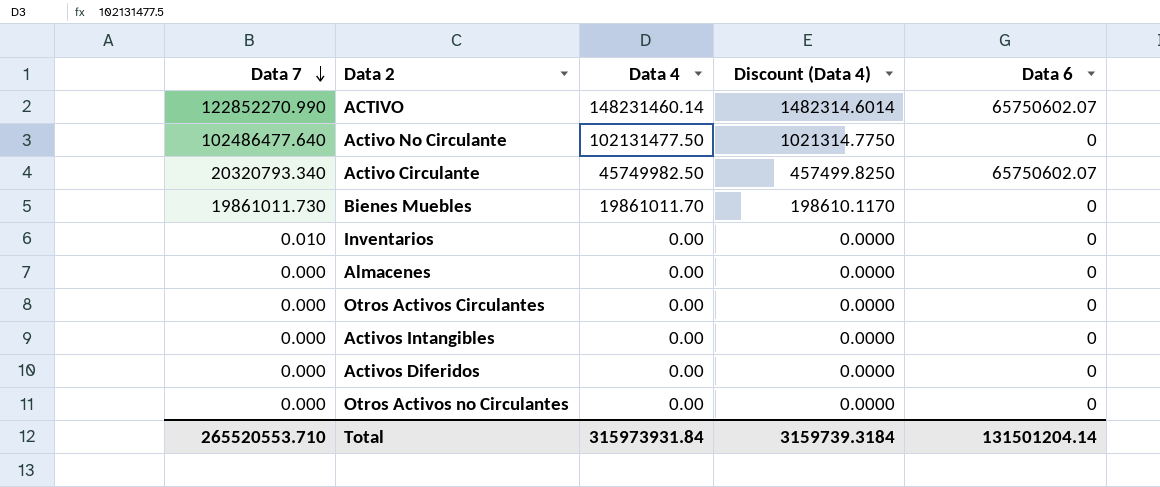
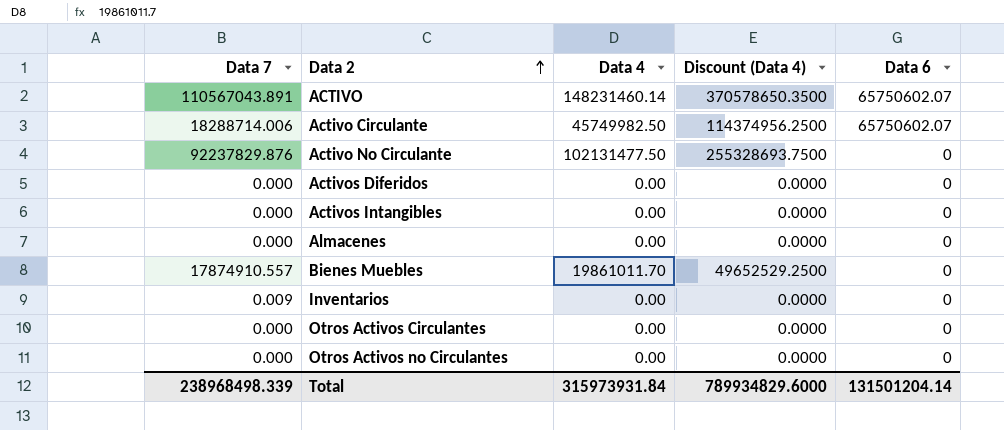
row order: Data 7 descending -> Data 2 ascending
column Discount (Data 4) | formula: [Data 4] * 0.01 -> [Data 4] * 2.5
ACTIVO | Data 7: 122852270.990 -> 110567043.891
Activo Circulante | Data 7: 20320793.340 -> 18288714.006
Activo No Circulante | Data 7: 102486477.640 -> 92237829.876
Bienes Muebles | Data 7: 19861011.730 -> 17874910.557
Inventarios | Data 7: 0.010 -> 0.009
Total | Data 7: 265520553.710 -> 238968498.339
Total | Discount (Data 4): 3159739.3184 -> 789934829.6000

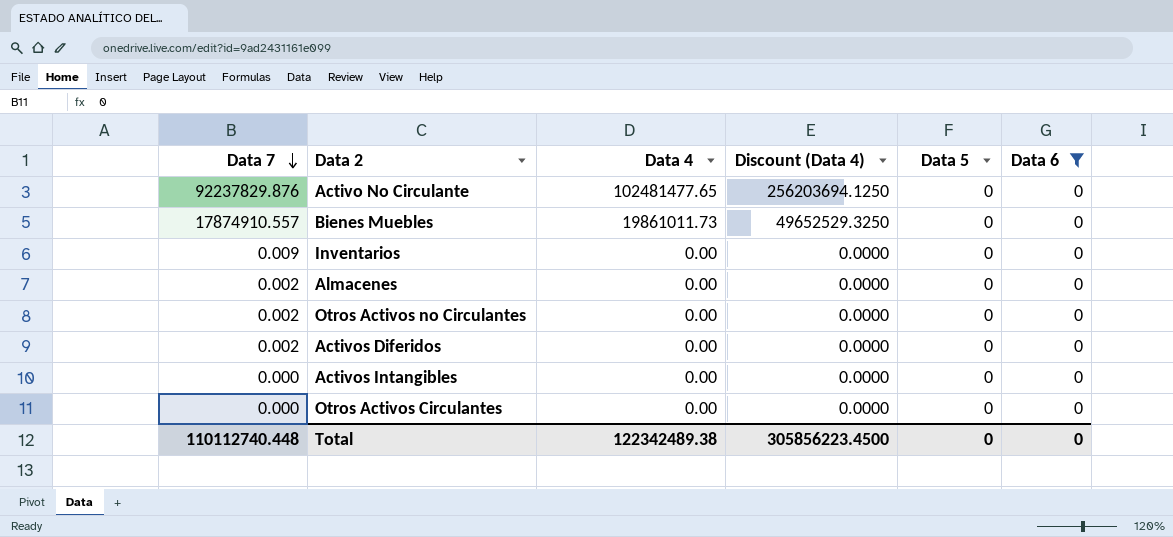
filter: none -> Data 6 = 0
row order: Data 2 ascending -> Data 7 descending
column Data 5 | position: none -> 5
Activo No Circulante | Data 4: 102131477.50 -> 102481477.65
Activo No Circulante | Discount (Data 4): 255328693.7500 -> 256203694.1250
Bienes Muebles | Data 4: 19861011.70 -> 19861011.73
Bienes Muebles | Discount (Data 4): 49652529.2500 -> 49652529.3250
Almacenes | Data 7: 0.000 -> 0.002
Otros Activos no Circulantes | Data 7: 0.000 -> 0.002
Activos Diferidos | Data 7: 0.000 -> 0.002
Total | Data 7: 238968498.339 -> 110112740.448
Total | Data 4: 315973931.84 -> 122342489.38
Total | Discount (Data 4): 789934829.6000 -> 305856223.4500
Total | Data 6: 131501204.14 -> 0

